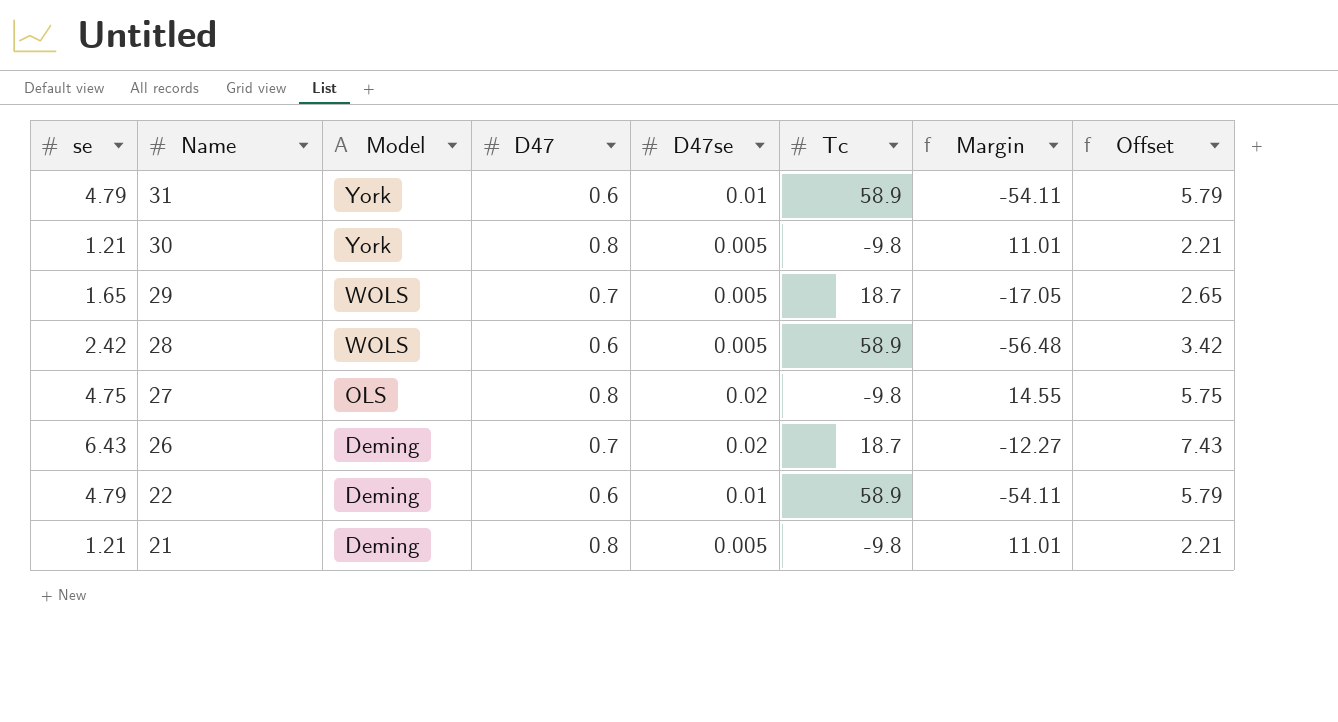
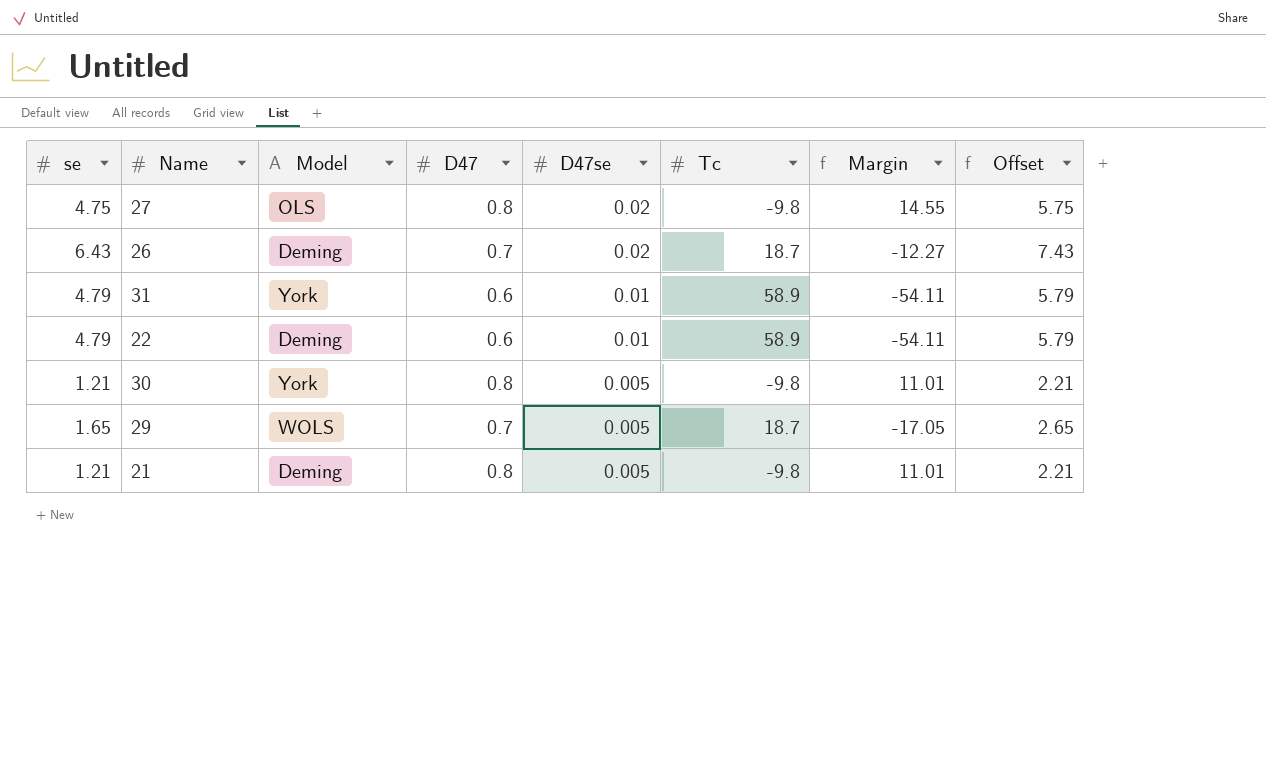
row order: Name descending -> D47se descending
row 28: 2.42 | WOLS | 0.6 | 0.005 | 58.9 | -56.48 | 3.42 -> none

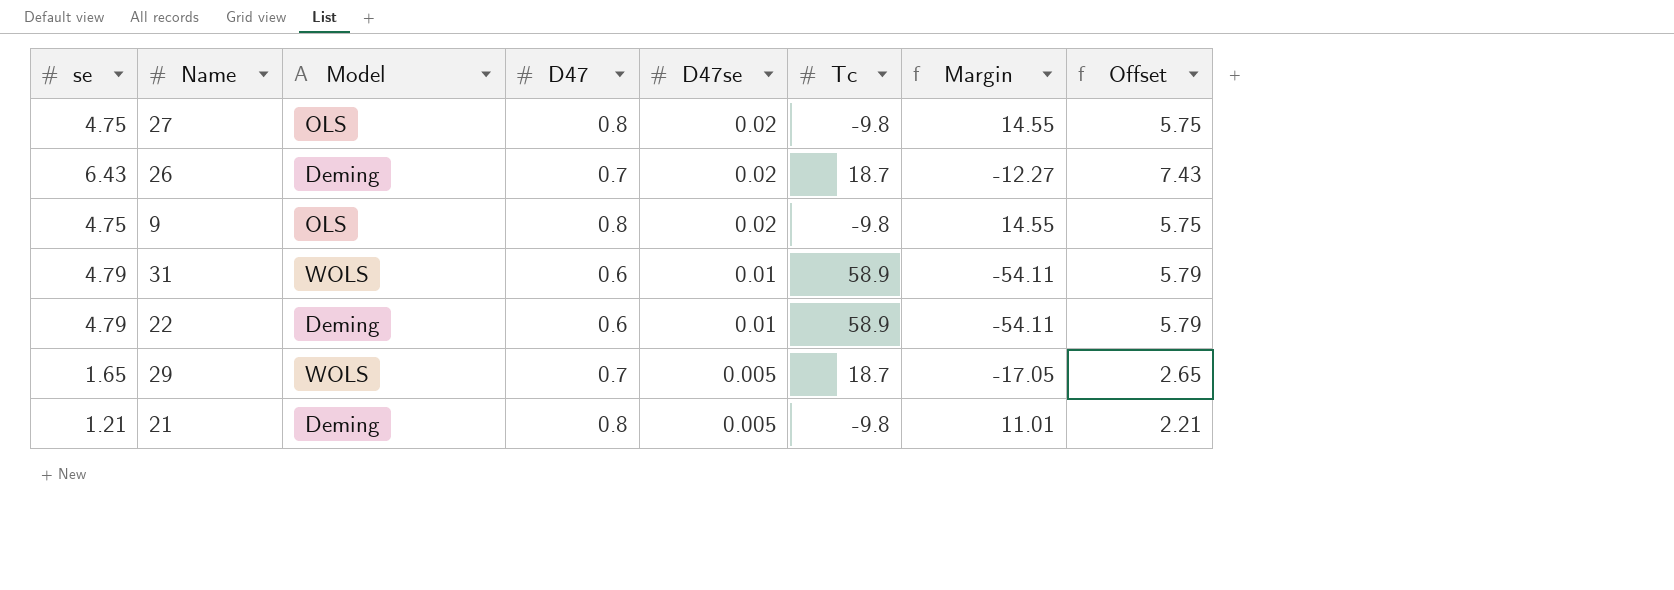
row 30: 1.21 | York | 0.8 | 0.005 | -9.8 | 11.01 | 2.21 -> none
row 9: none -> 4.75 | OLS | 0.8 | 0.02 | -9.8 | 14.55 | 5.75
31 | Model: York -> WOLS

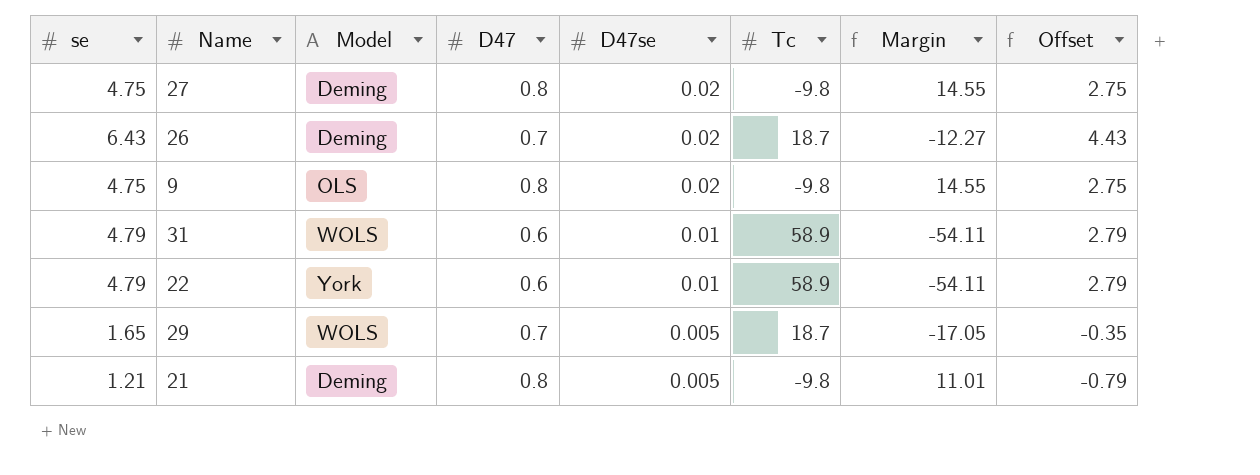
column Offset | formula: [se] + 1 -> [se] - 2
27 | Model: OLS -> Deming
22 | Model: Deming -> York

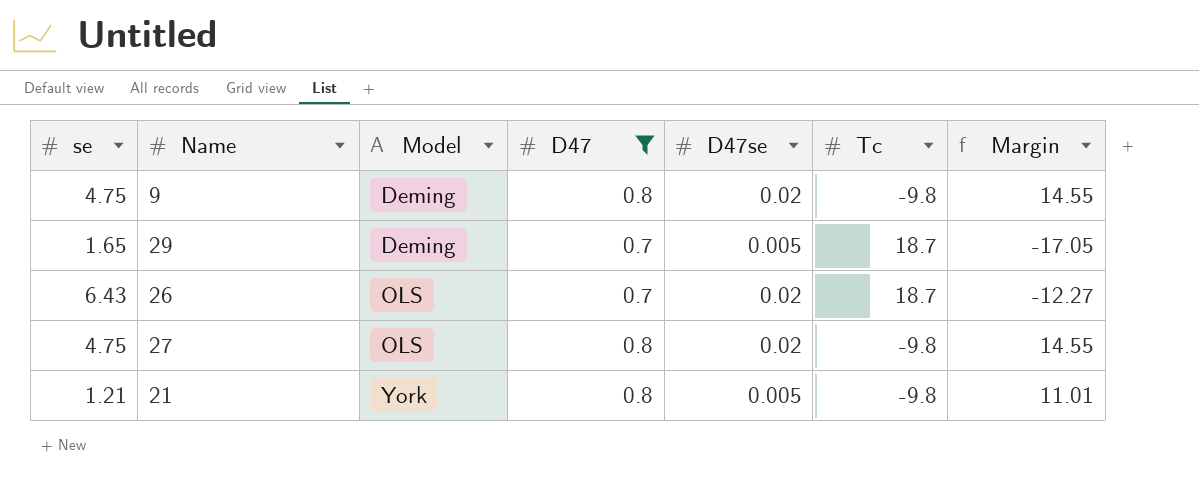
filter: none -> D47 != 0.6
row order: D47se descending -> Model ascending
column Offset | formula: [se] - 2 -> none
9 | Model: OLS -> Deming
29 | Model: WOLS -> Deming
26 | Model: Deming -> OLS
27 | Model: Deming -> OLS
21 | Model: Deming -> York

